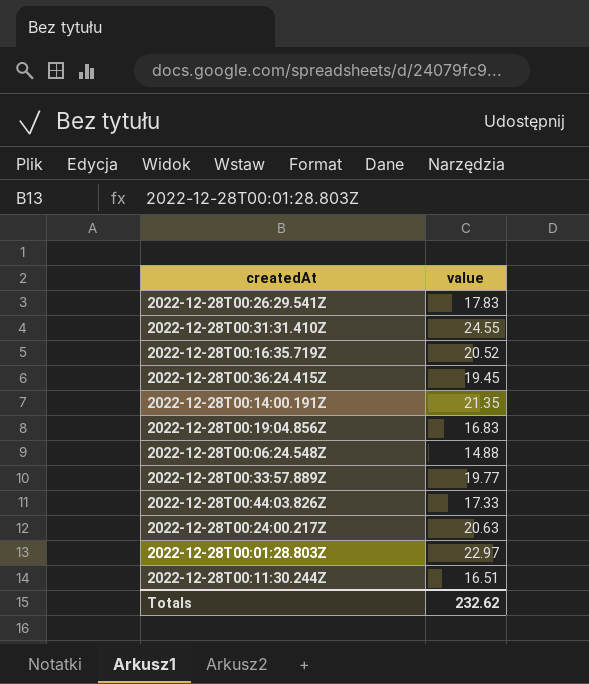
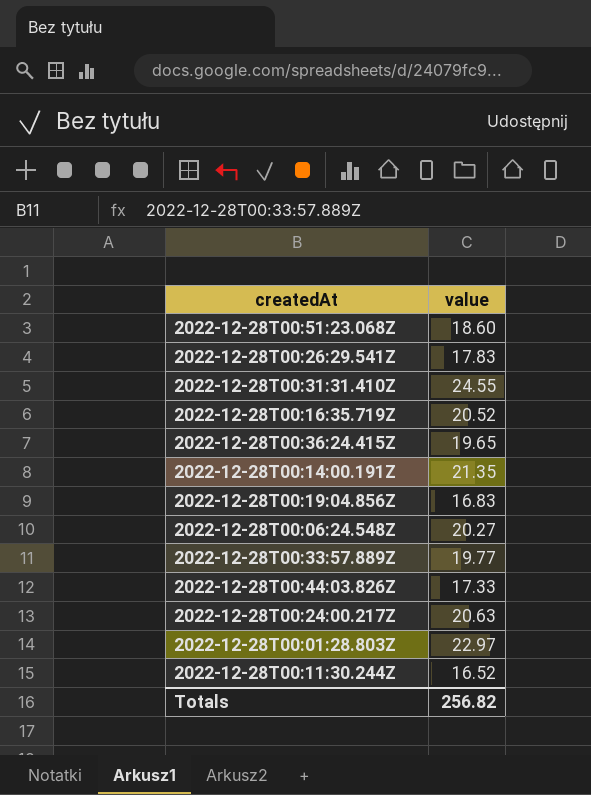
row 2022-12-28T00:51:23.068Z: none -> 18.60
2022-12-28T00:36:24.415Z | value: 19.45 -> 19.65
2022-12-28T00:06:24.548Z | value: 14.88 -> 20.27
2022-12-28T00:11:30.244Z | value: 16.51 -> 16.52
Totals | value: 232.62 -> 256.82

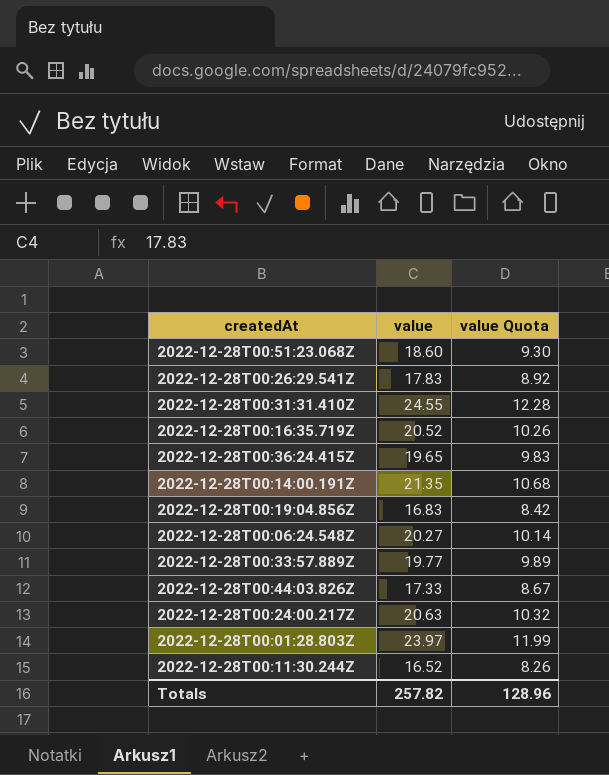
column value Quota | formula: none -> [value] * 0.5
2022-12-28T00:01:28.803Z | value: 22.97 -> 23.97
Totals | value: 256.82 -> 257.82

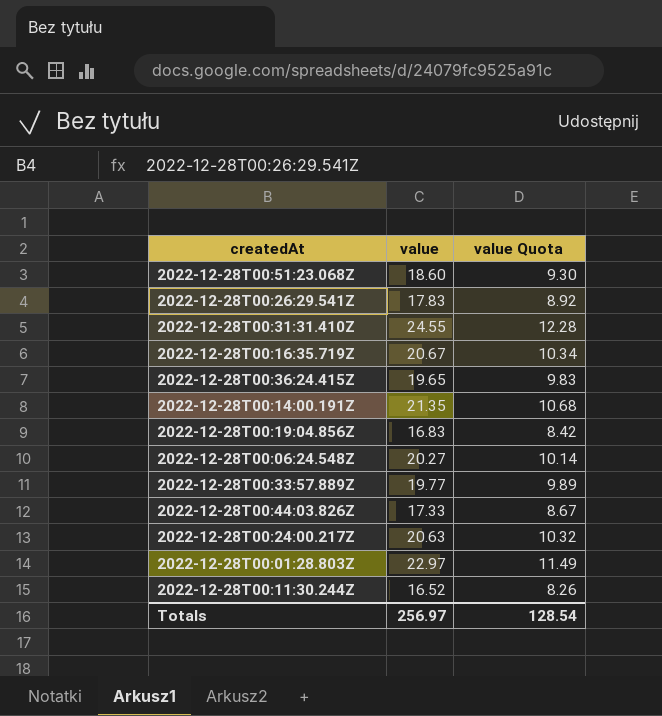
2022-12-28T00:16:35.719Z | value: 20.52 -> 20.67
2022-12-28T00:16:35.719Z | value Quota: 10.26 -> 10.34
2022-12-28T00:01:28.803Z | value: 23.97 -> 22.97
2022-12-28T00:01:28.803Z | value Quota: 11.99 -> 11.49
Totals | value: 257.82 -> 256.97
Totals | value Quota: 128.96 -> 128.54

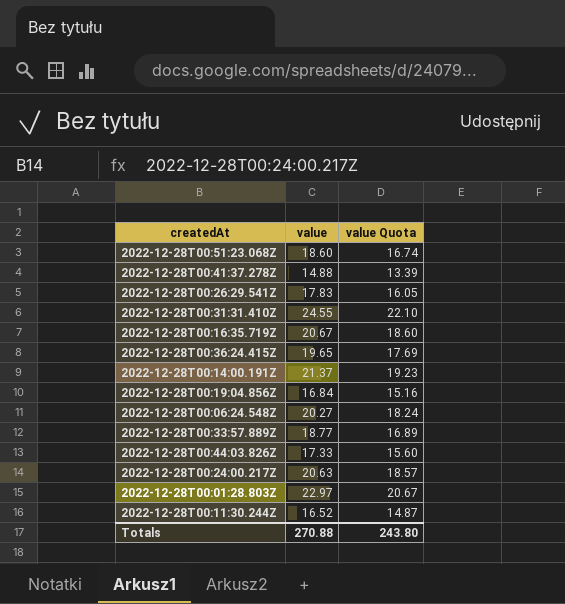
column value Quota | formula: [value] * 0.5 -> [value] * 0.9
row 2022-12-28T00:41:37.278Z: none -> 14.88 | 13.39
2022-12-28T00:14:00.191Z | value: 21.35 -> 21.37
2022-12-28T00:19:04.856Z | value: 16.83 -> 16.84
2022-12-28T00:33:57.889Z | value: 19.77 -> 18.77
Totals | value: 256.97 -> 270.88
Totals | value Quota: 128.54 -> 243.80

